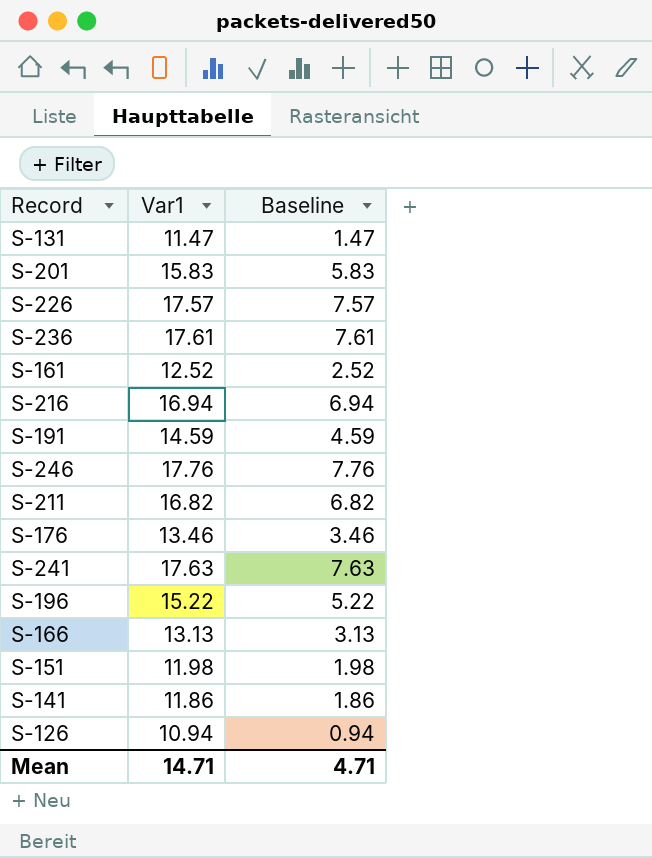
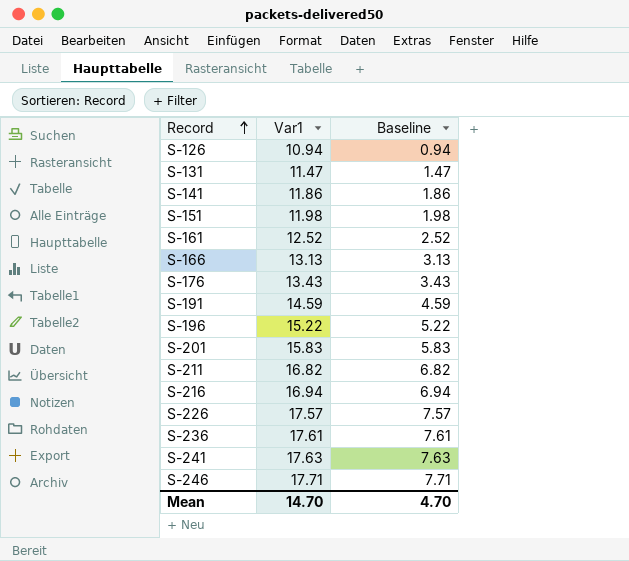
row order: none -> Record ascending
S-176 | Var1: 13.46 -> 13.43
S-176 | Baseline: 3.46 -> 3.43
S-246 | Var1: 17.76 -> 17.71
S-246 | Baseline: 7.76 -> 7.71
Mean | Var1: 14.71 -> 14.70
Mean | Baseline: 4.71 -> 4.70

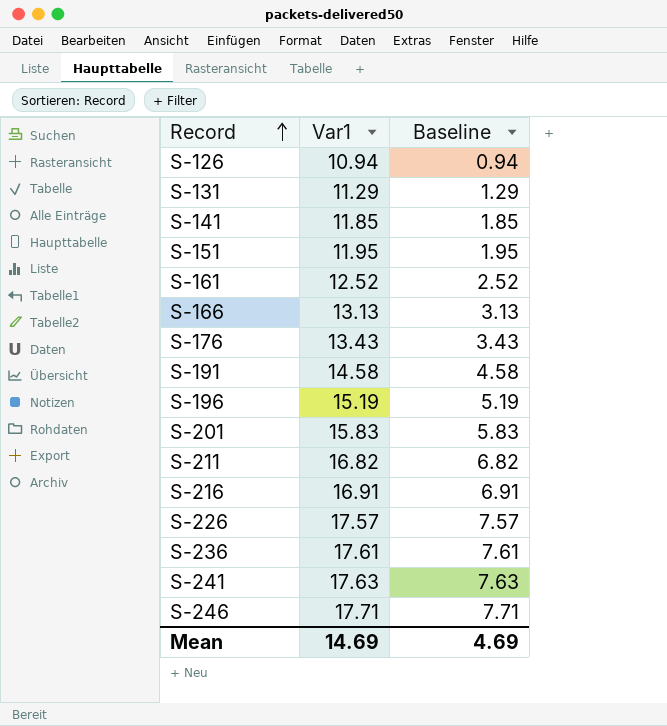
S-131 | Var1: 11.47 -> 11.29
S-131 | Baseline: 1.47 -> 1.29
S-141 | Var1: 11.86 -> 11.85
S-141 | Baseline: 1.86 -> 1.85
S-151 | Var1: 11.98 -> 11.95
S-151 | Baseline: 1.98 -> 1.95
S-191 | Var1: 14.59 -> 14.58
S-191 | Baseline: 4.59 -> 4.58
S-196 | Var1: 15.22 -> 15.19
S-196 | Baseline: 5.22 -> 5.19
S-216 | Var1: 16.94 -> 16.91
S-216 | Baseline: 6.94 -> 6.91
Mean | Var1: 14.70 -> 14.69
Mean | Baseline: 4.70 -> 4.69

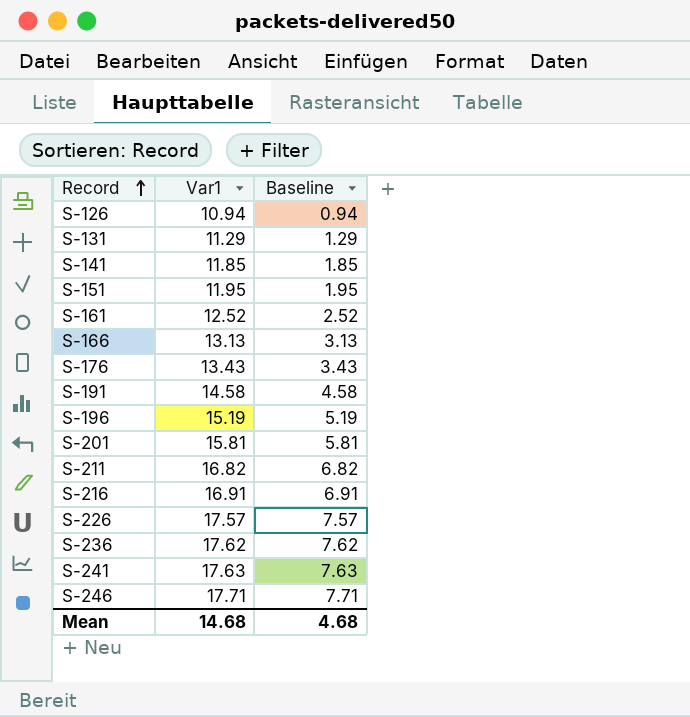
S-201 | Var1: 15.83 -> 15.81
S-201 | Baseline: 5.83 -> 5.81
S-236 | Var1: 17.61 -> 17.62
S-236 | Baseline: 7.61 -> 7.62
Mean | Var1: 14.69 -> 14.68
Mean | Baseline: 4.69 -> 4.68

